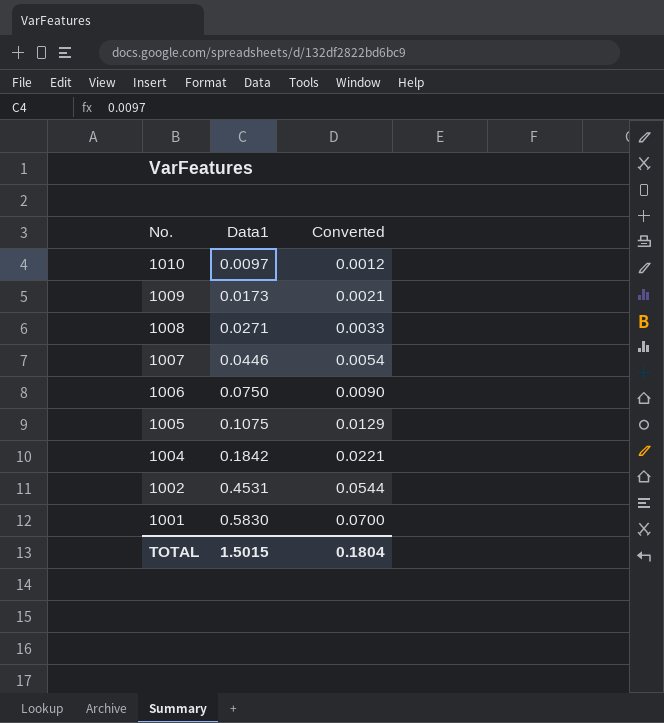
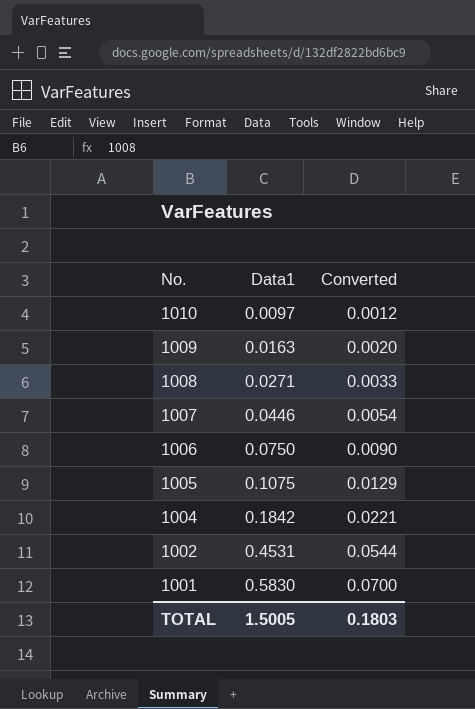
1009 | Data1: 0.0173 -> 0.0163
1009 | Converted: 0.0021 -> 0.0020
TOTAL | Data1: 1.5015 -> 1.5005
TOTAL | Converted: 0.1804 -> 0.1803

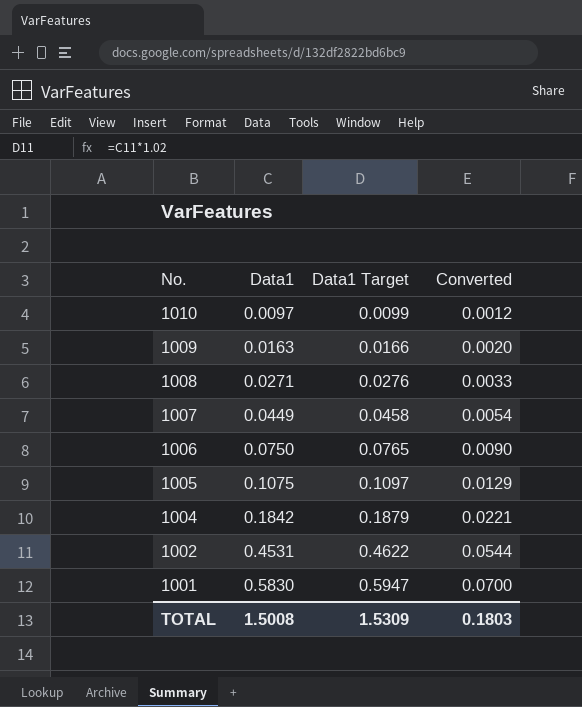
column Data1 Target | formula: none -> [Data1] * 1.02
1007 | Data1: 0.0446 -> 0.0449
TOTAL | Data1: 1.5005 -> 1.5008

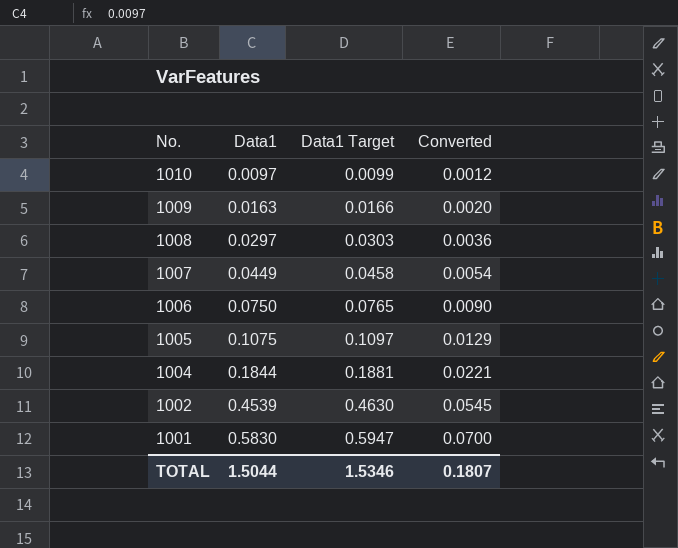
1008 | Data1: 0.0271 -> 0.0297
1008 | Data1 Target: 0.0276 -> 0.0303
1008 | Converted: 0.0033 -> 0.0036
1004 | Data1: 0.1842 -> 0.1844
1004 | Data1 Target: 0.1879 -> 0.1881
1002 | Data1: 0.4531 -> 0.4539
1002 | Data1 Target: 0.4622 -> 0.4630
1002 | Converted: 0.0544 -> 0.0545
TOTAL | Data1: 1.5008 -> 1.5044
TOTAL | Data1 Target: 1.5309 -> 1.5346
TOTAL | Converted: 0.1803 -> 0.1807

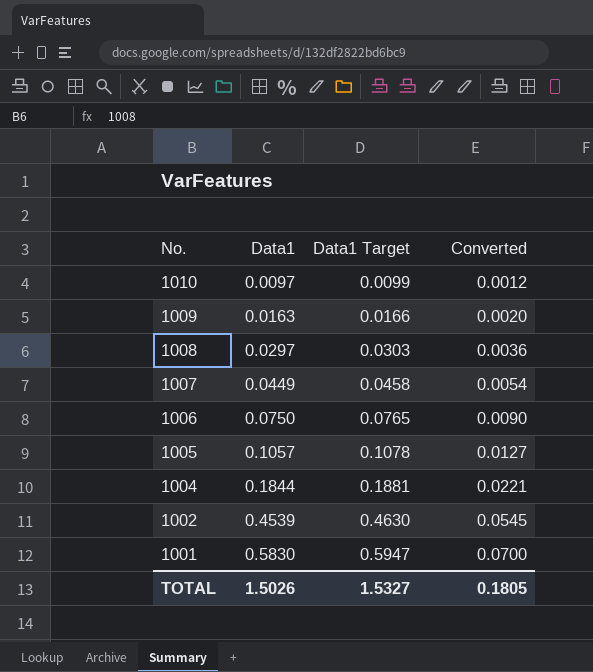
1005 | Data1: 0.1075 -> 0.1057
1005 | Data1 Target: 0.1097 -> 0.1078
1005 | Converted: 0.0129 -> 0.0127
TOTAL | Data1: 1.5044 -> 1.5026
TOTAL | Data1 Target: 1.5346 -> 1.5327
TOTAL | Converted: 0.1807 -> 0.1805

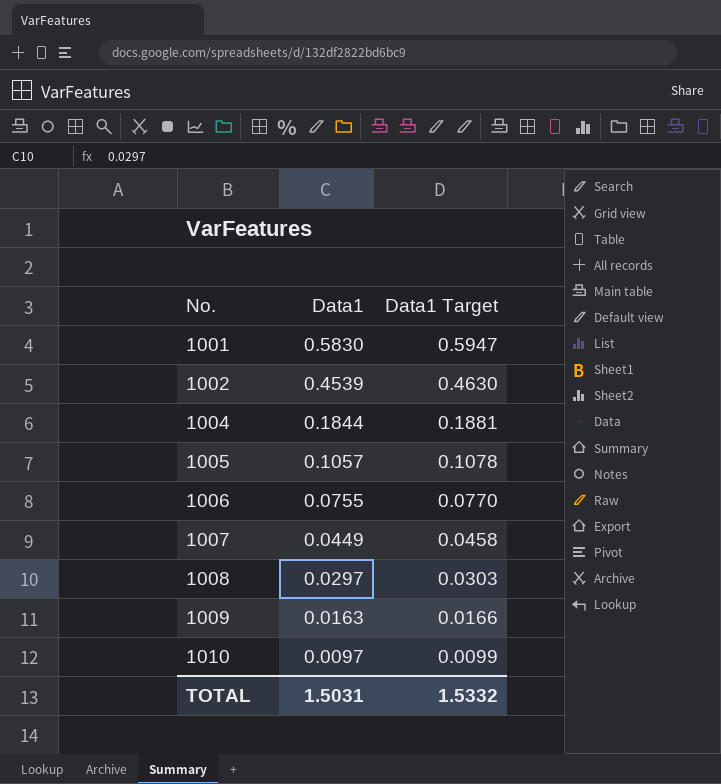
row order: No. descending -> No. ascending
column Converted | formula: [Data1] * 0.12 -> none
1006 | Data1: 0.0750 -> 0.0755
1006 | Data1 Target: 0.0765 -> 0.0770
TOTAL | Data1: 1.5026 -> 1.5031
TOTAL | Data1 Target: 1.5327 -> 1.5332

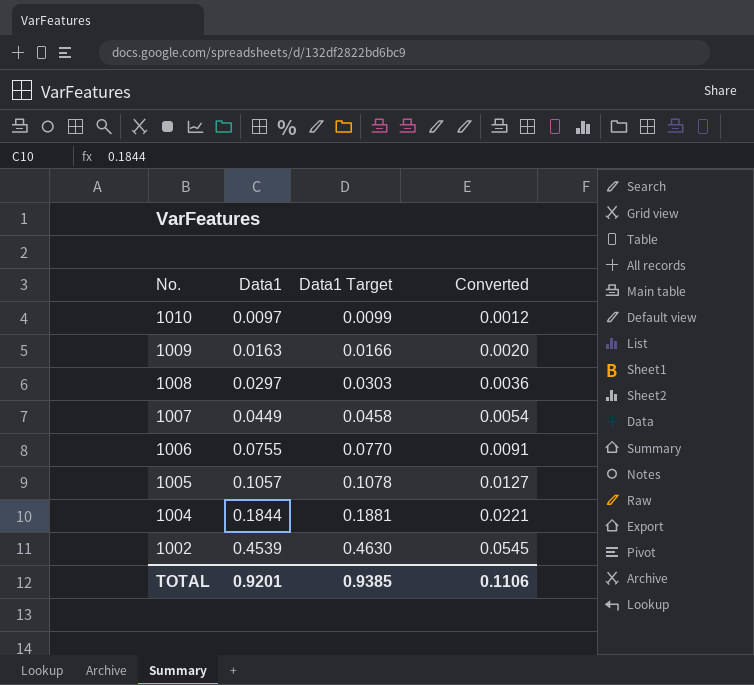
row order: No. ascending -> No. descending
column Converted | formula: none -> [Data1] * 0.12
row 1001: 0.5830 | 0.5947 -> none
TOTAL | Data1: 1.5031 -> 0.9201
TOTAL | Data1 Target: 1.5332 -> 0.9385

